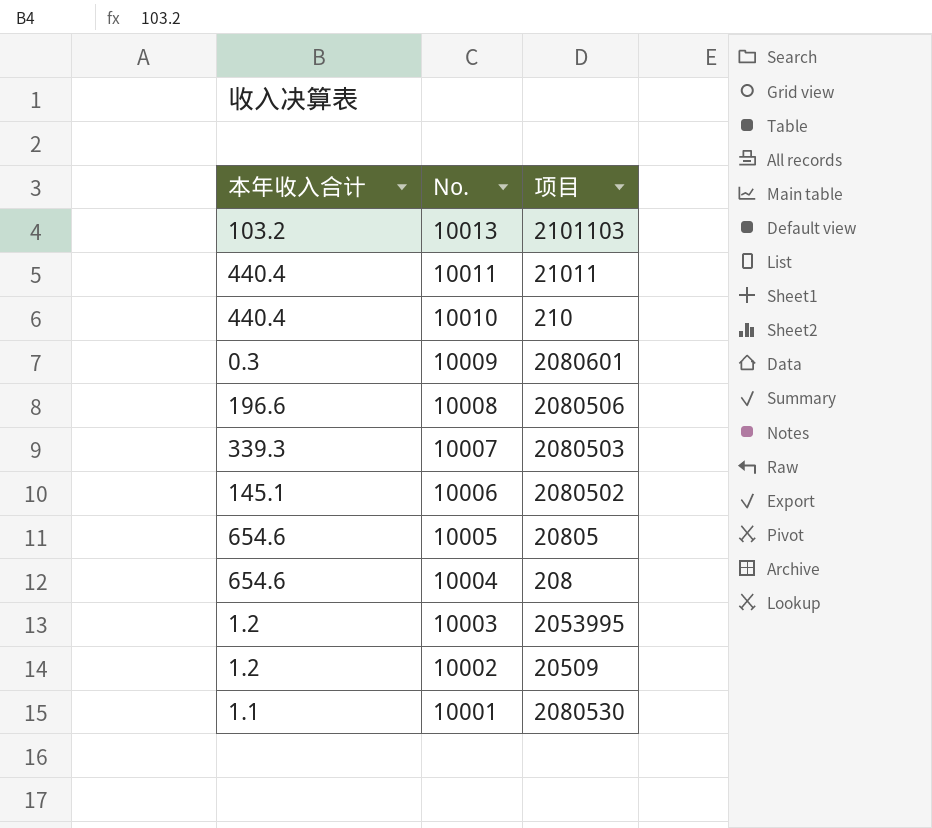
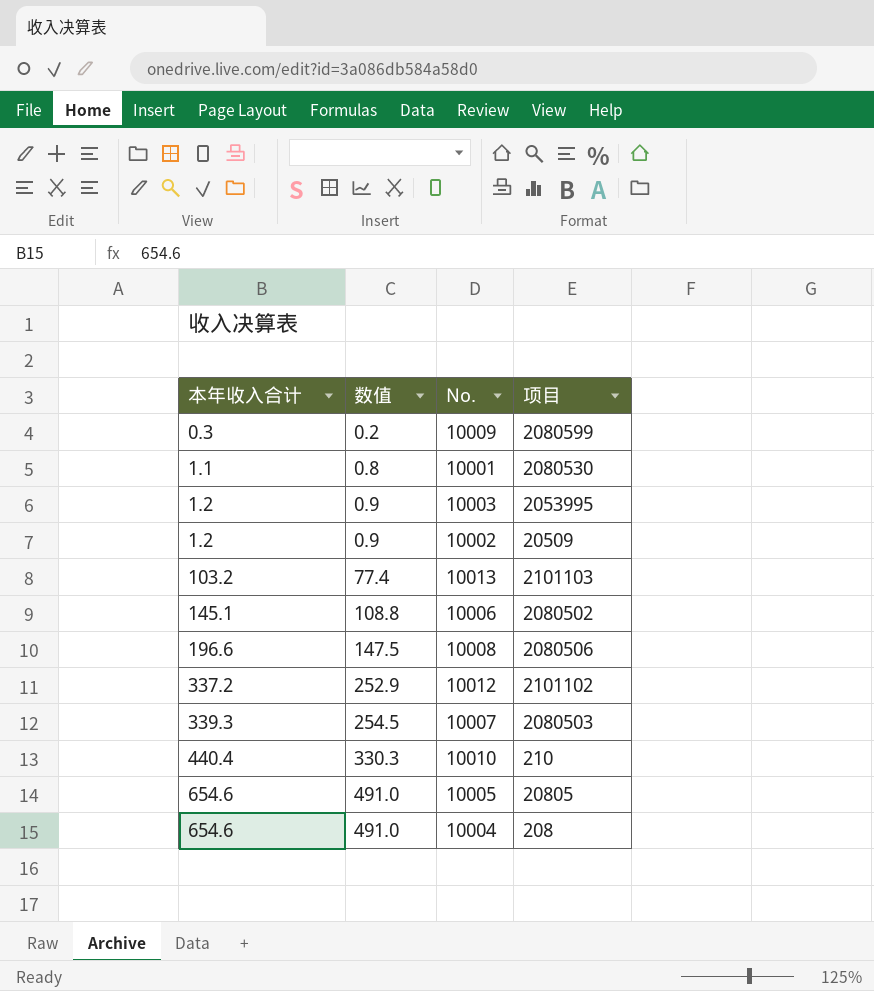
row order: No. descending -> 本年收入合计 ascending
column 数值 | formula: none -> [本年收入合计] * 0.75
row 10011: 440.4 | 21011 -> none
10009 | 项目: 2080601 -> 2080599
row 10012: none -> 337.2 | 252.9 | 2101102

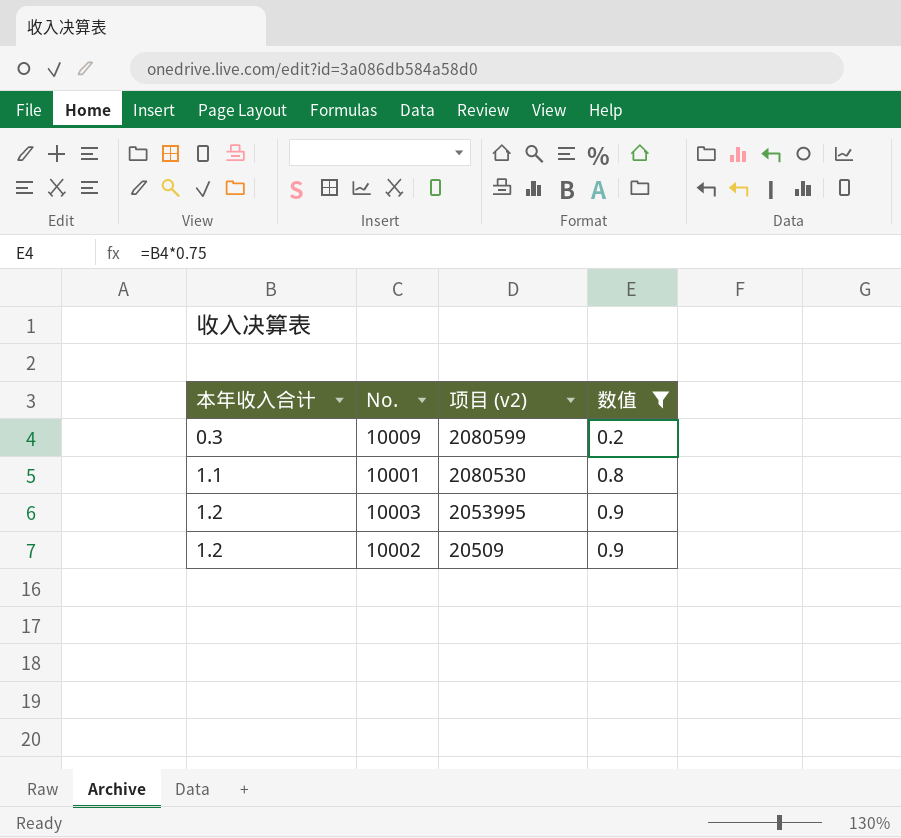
filter: none -> 数值 <= 0.9
column name: 项目 -> 项目 (v2)
column 数值 | position: 2 -> 4

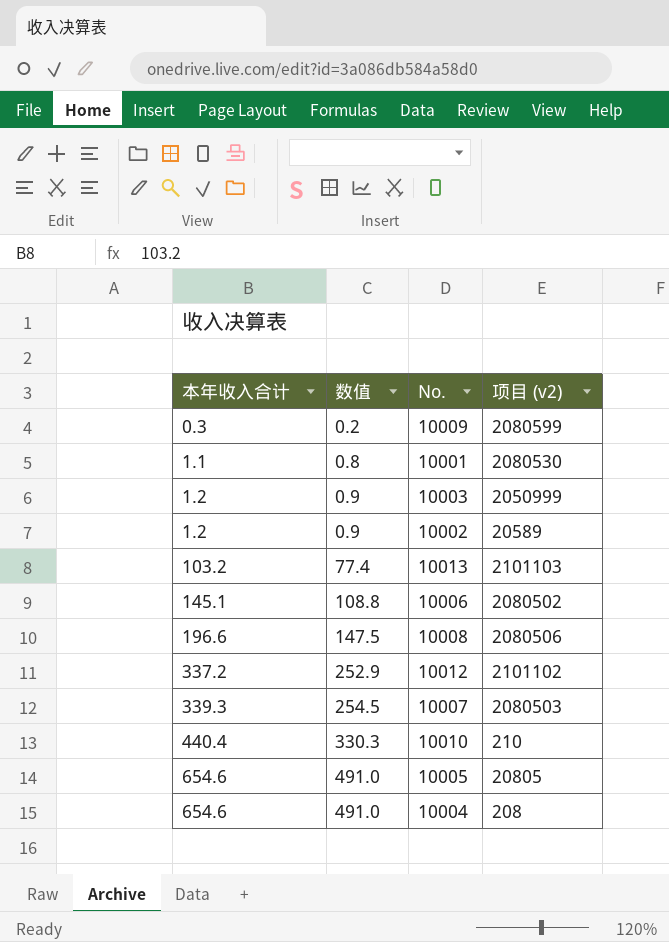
filter: 数值 <= 0.9 -> none
column 数值 | position: 4 -> 2
10003 | 项目 (v2): 2053995 -> 2050999
10002 | 项目 (v2): 20509 -> 20589

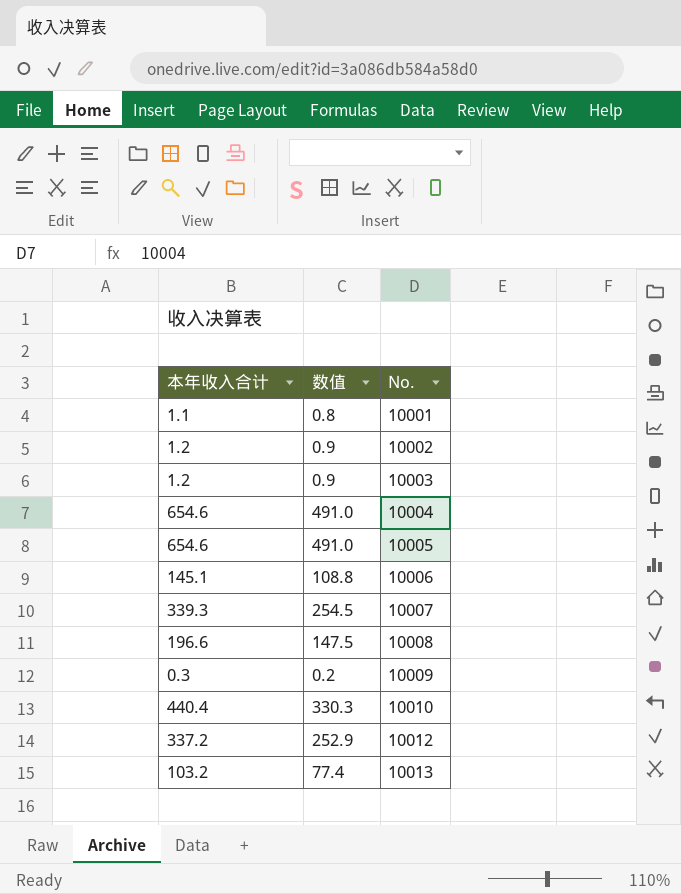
row order: 本年收入合计 ascending -> No. ascending
column 项目 (v2) | position: 4 -> none

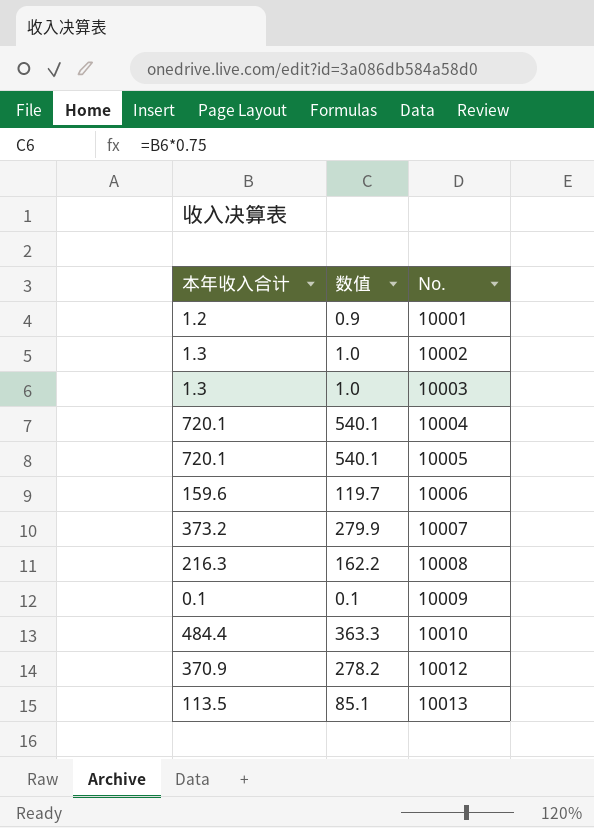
10001 | 本年收入合计: 1.1 -> 1.2
10001 | 数值: 0.8 -> 0.9
10002 | 本年收入合计: 1.2 -> 1.3
10002 | 数值: 0.9 -> 1.0
10003 | 本年收入合计: 1.2 -> 1.3
10003 | 数值: 0.9 -> 1.0
10004 | 本年收入合计: 654.6 -> 720.1
10004 | 数值: 491.0 -> 540.1
10005 | 本年收入合计: 654.6 -> 720.1
10005 | 数值: 491.0 -> 540.1
10006 | 本年收入合计: 145.1 -> 159.6
10006 | 数值: 108.8 -> 119.7
10007 | 本年收入合计: 339.3 -> 373.2
10007 | 数值: 254.5 -> 279.9
10008 | 本年收入合计: 196.6 -> 216.3
10008 | 数值: 147.5 -> 162.2
10009 | 本年收入合计: 0.3 -> 0.1
10009 | 数值: 0.2 -> 0.1
10010 | 本年收入合计: 440.4 -> 484.4
10010 | 数值: 330.3 -> 363.3
10012 | 本年收入合计: 337.2 -> 370.9
10012 | 数值: 252.9 -> 278.2
10013 | 本年收入合计: 103.2 -> 113.5
10013 | 数值: 77.4 -> 85.1

